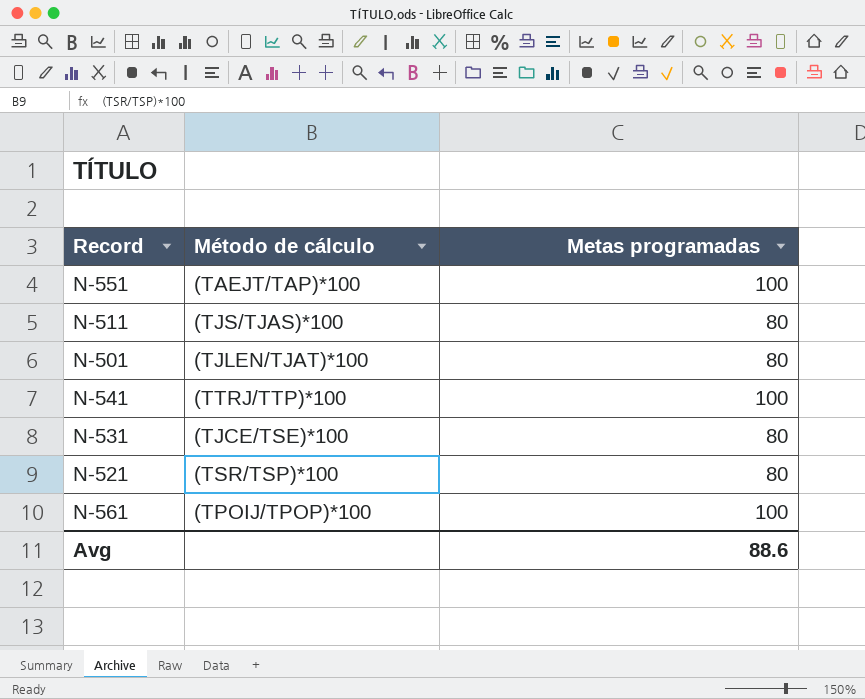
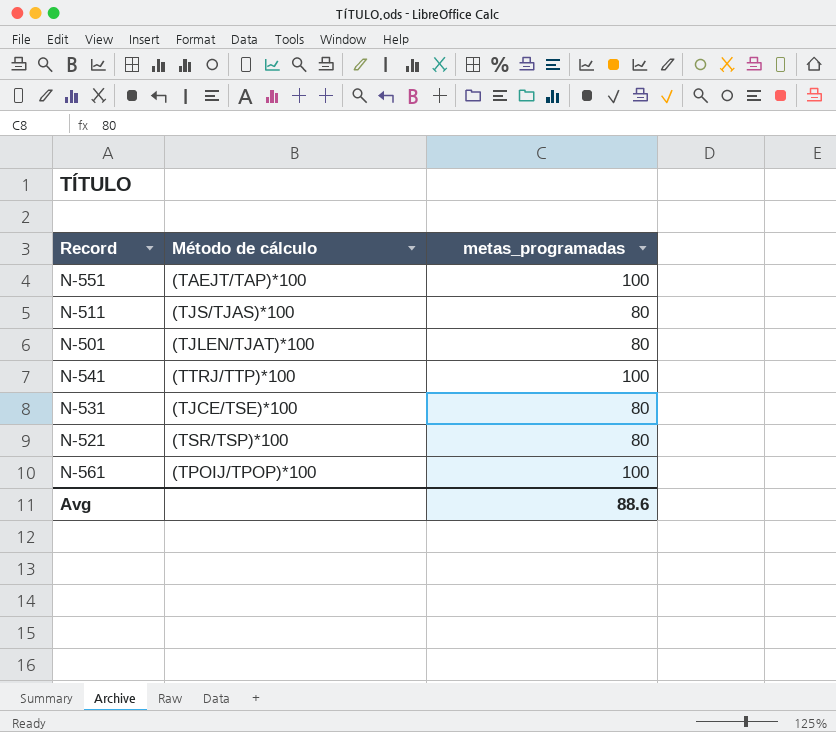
column name: Metas programadas -> metas_programadas

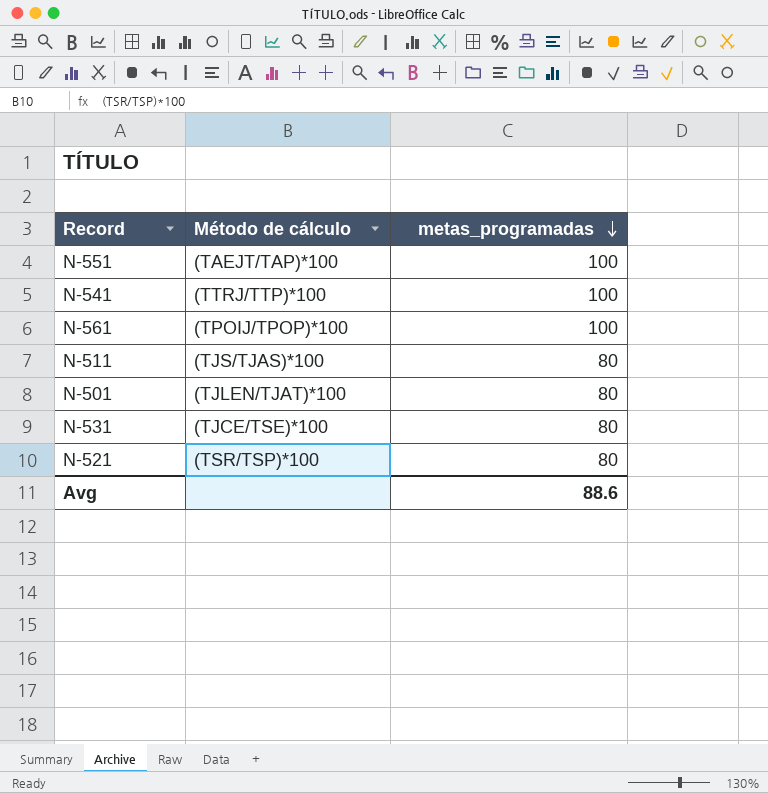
row order: none -> metas_programadas descending

